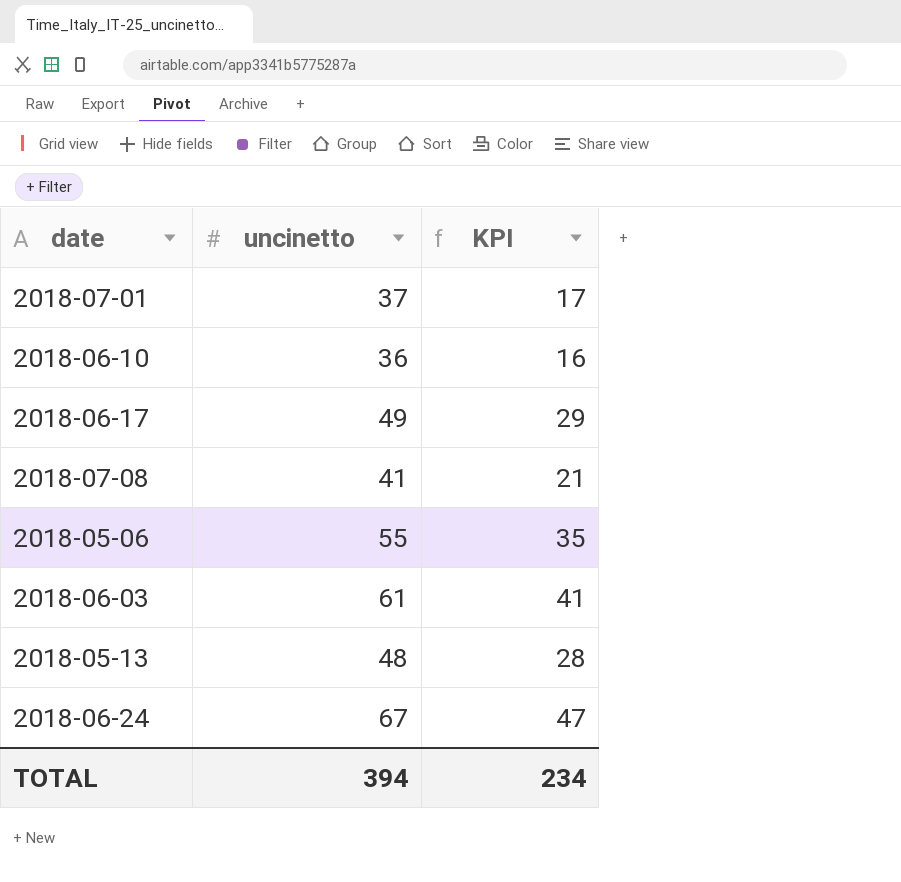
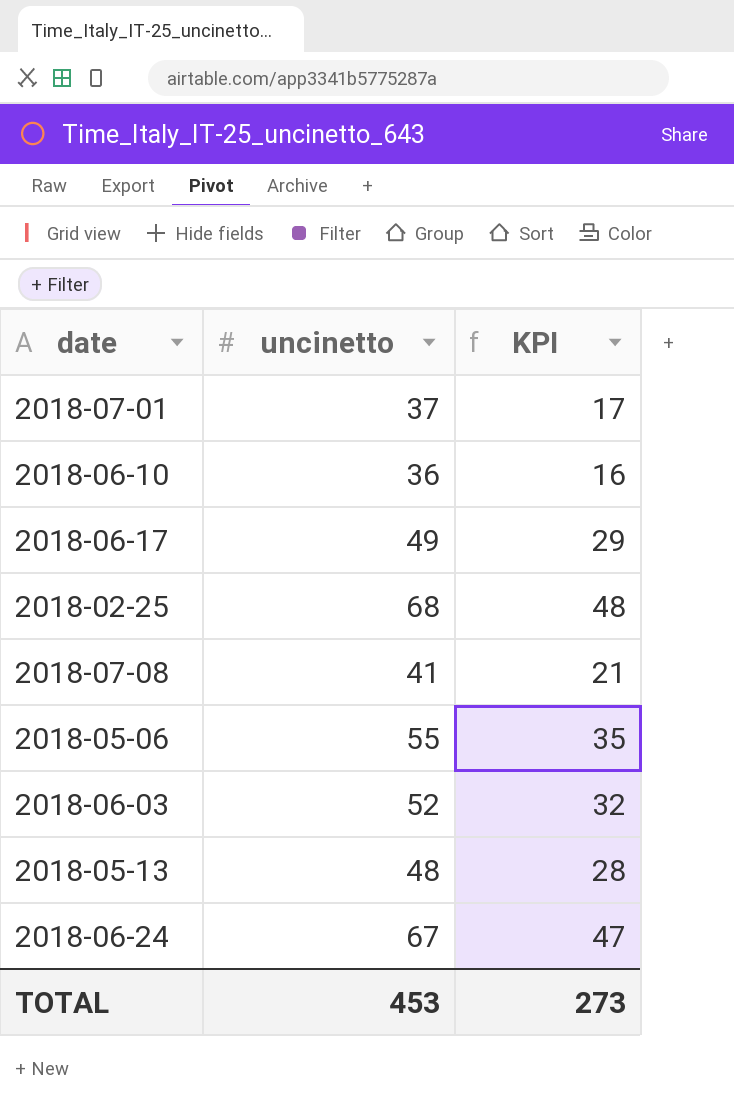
row 2018-02-25: none -> 68 | 48
2018-06-03 | uncinetto: 61 -> 52
2018-06-03 | KPI: 41 -> 32
TOTAL | uncinetto: 394 -> 453
TOTAL | KPI: 234 -> 273

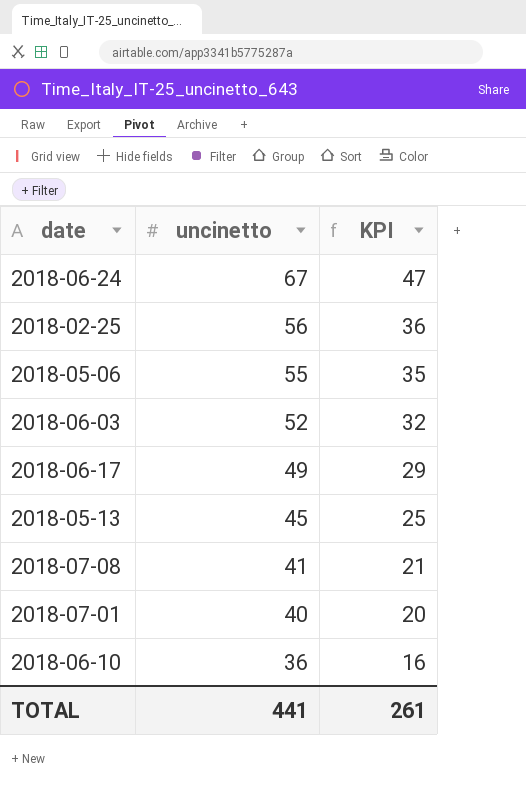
row order: none -> uncinetto descending
2018-02-25 | uncinetto: 68 -> 56
2018-02-25 | KPI: 48 -> 36
2018-05-13 | uncinetto: 48 -> 45
2018-05-13 | KPI: 28 -> 25
2018-07-01 | uncinetto: 37 -> 40
2018-07-01 | KPI: 17 -> 20
TOTAL | uncinetto: 453 -> 441
TOTAL | KPI: 273 -> 261

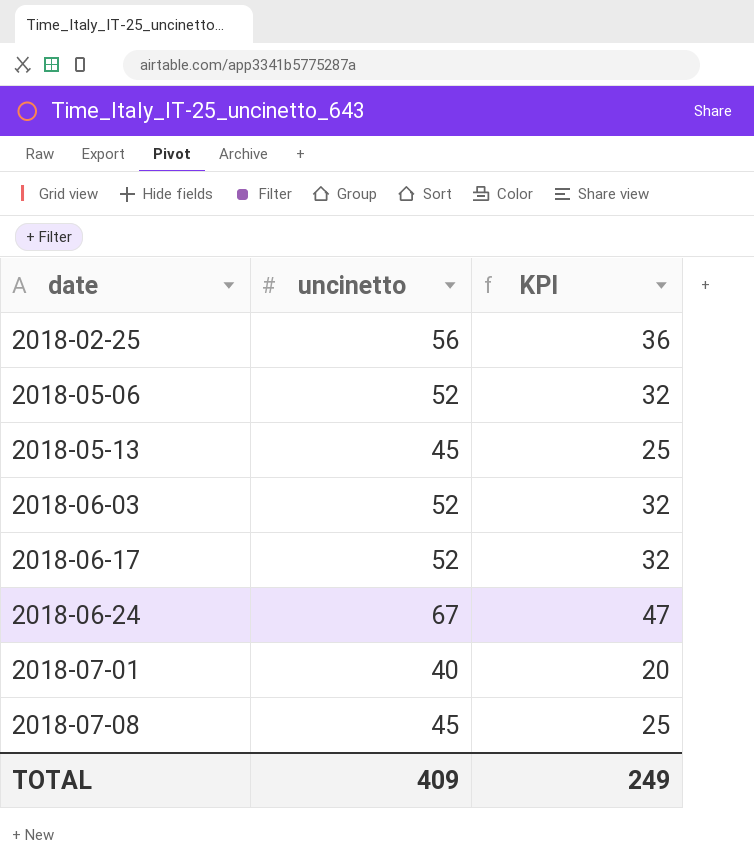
row order: uncinetto descending -> date ascending
row 2018-06-10: 36 | 16 -> none
2018-05-06 | uncinetto: 55 -> 52
2018-05-06 | KPI: 35 -> 32
2018-06-17 | uncinetto: 49 -> 52
2018-06-17 | KPI: 29 -> 32
2018-07-08 | uncinetto: 41 -> 45
2018-07-08 | KPI: 21 -> 25
TOTAL | uncinetto: 441 -> 409
TOTAL | KPI: 261 -> 249

